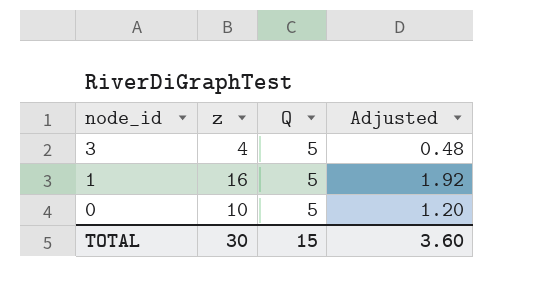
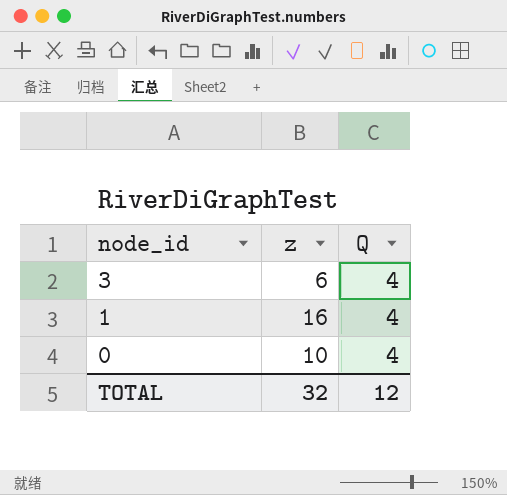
column Adjusted | formula: [z] * 0.12 -> none
3 | z: 4 -> 6
3 | Q: 5 -> 4
1 | Q: 5 -> 4
0 | Q: 5 -> 4
TOTAL | z: 30 -> 32
TOTAL | Q: 15 -> 12

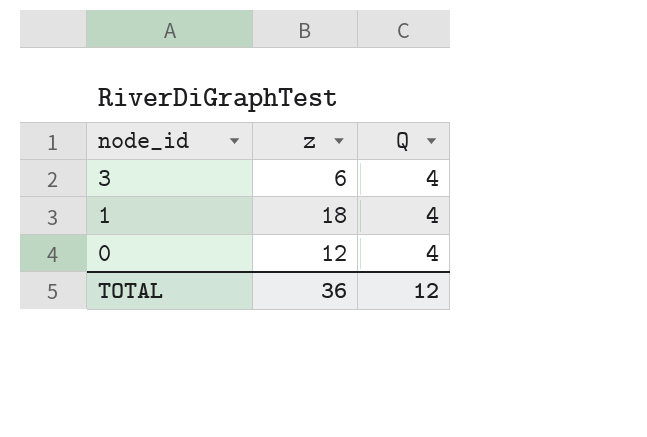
1 | z: 16 -> 18
0 | z: 10 -> 12
TOTAL | z: 32 -> 36

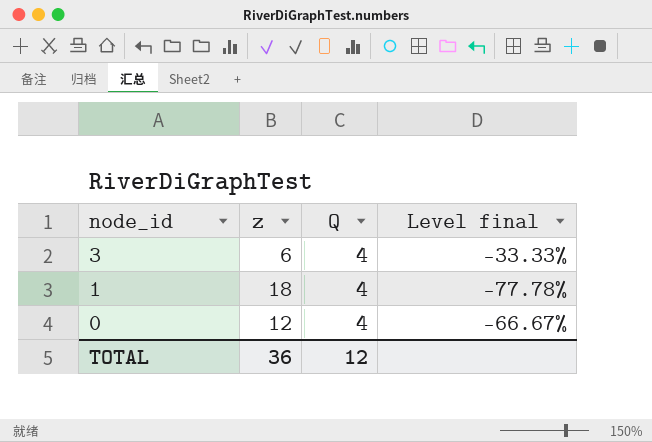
column Level final | formula: none -> ([Q] - [z]) / [z]

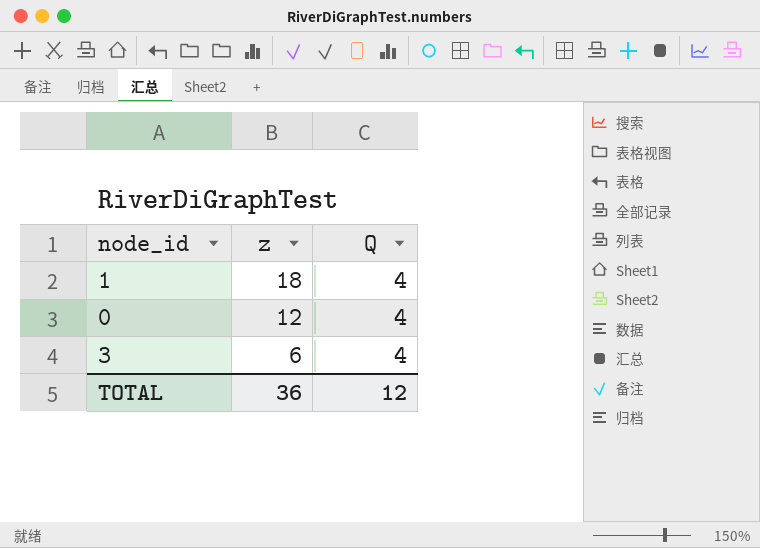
row order: node_id descending -> z descending
column Level final | formula: ([Q] - [z]) / [z] -> none

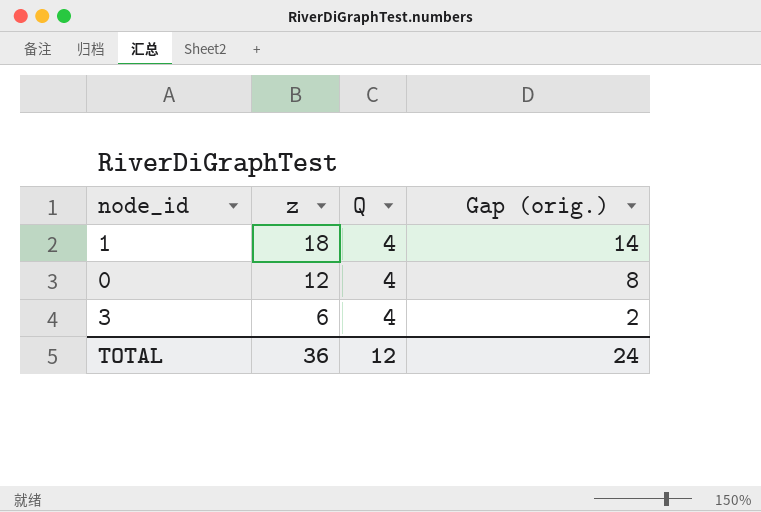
column Gap (orig.) | formula: none -> [z] - [Q]

